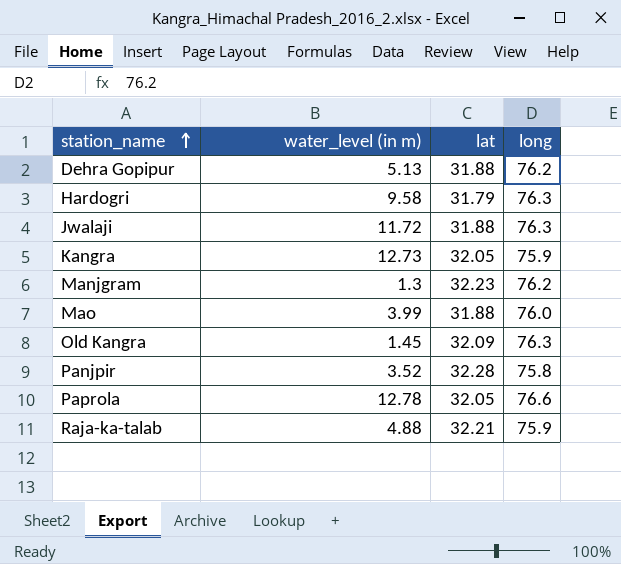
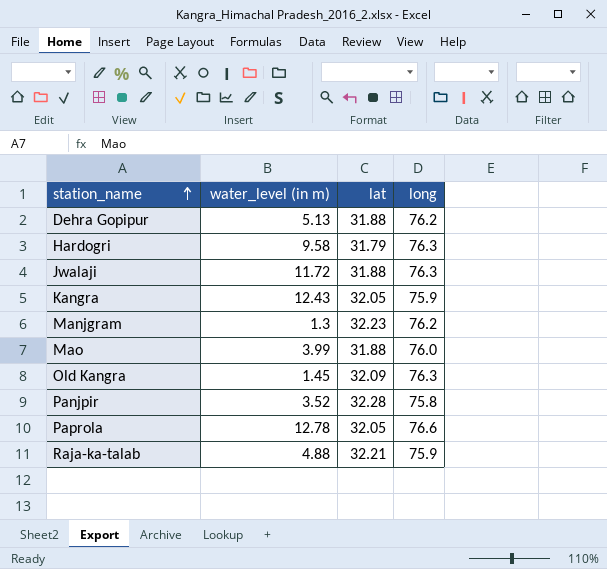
Kangra | water_level (in m): 12.73 -> 12.43

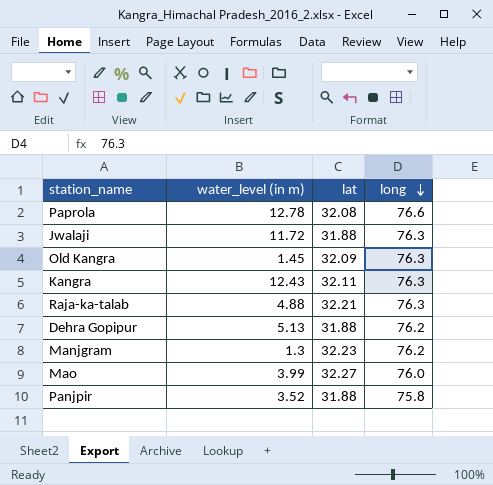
row order: station_name ascending -> long descending
row Hardogri: 9.58 | 31.79 | 76.3 -> none
Paprola | lat: 32.05 -> 32.08
Kangra | lat: 32.05 -> 32.11
Kangra | long: 75.9 -> 76.3
Raja-ka-talab | long: 75.9 -> 76.3
Mao | lat: 31.88 -> 32.27
Panjpir | lat: 32.28 -> 31.88

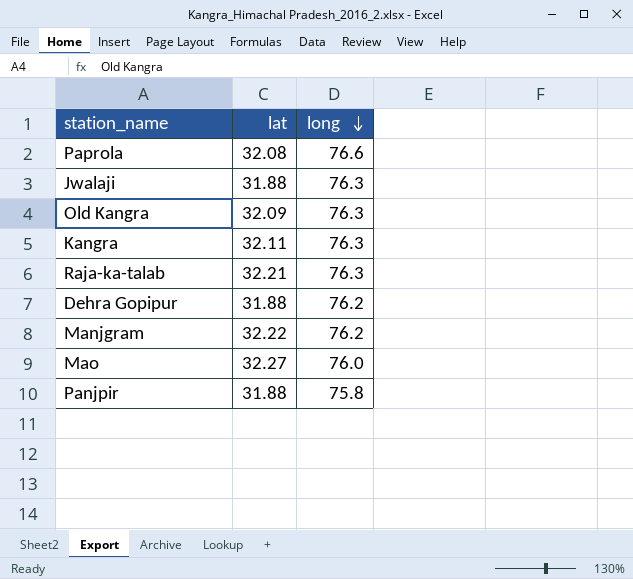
column water_level (in m) | position: 2 -> none
Manjgram | lat: 32.23 -> 32.22

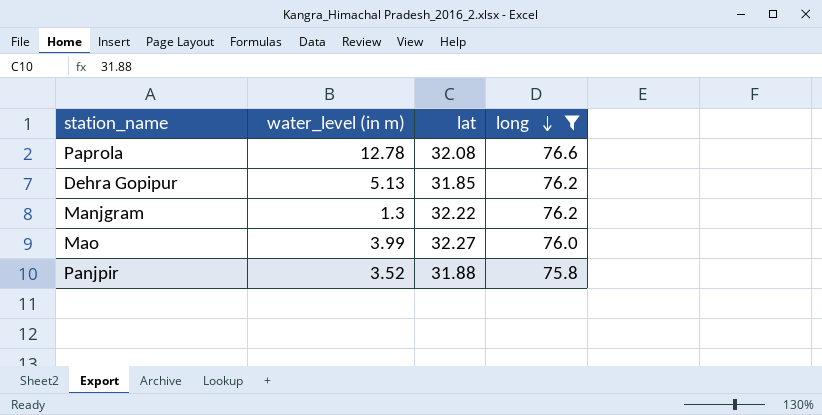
filter: none -> long != 76.3
column water_level (in m) | position: none -> 2
Dehra Gopipur | lat: 31.88 -> 31.85

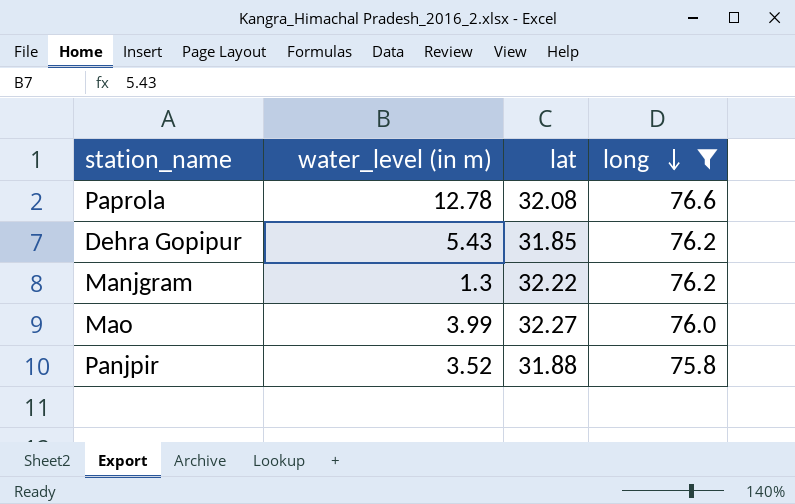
Dehra Gopipur | water_level (in m): 5.13 -> 5.43

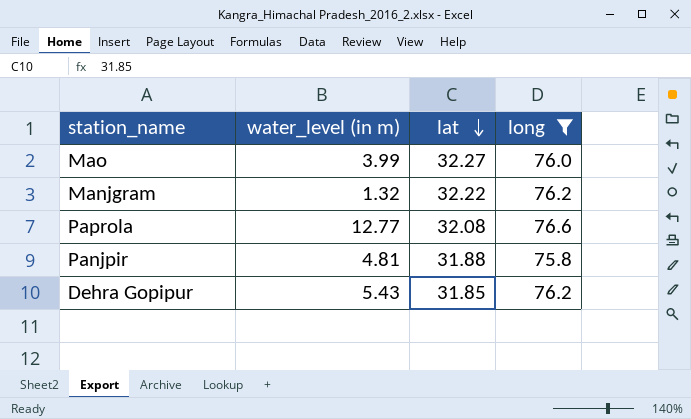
row order: long descending -> lat descending
Manjgram | water_level (in m): 1.3 -> 1.32
Paprola | water_level (in m): 12.78 -> 12.77
Panjpir | water_level (in m): 3.52 -> 4.81

